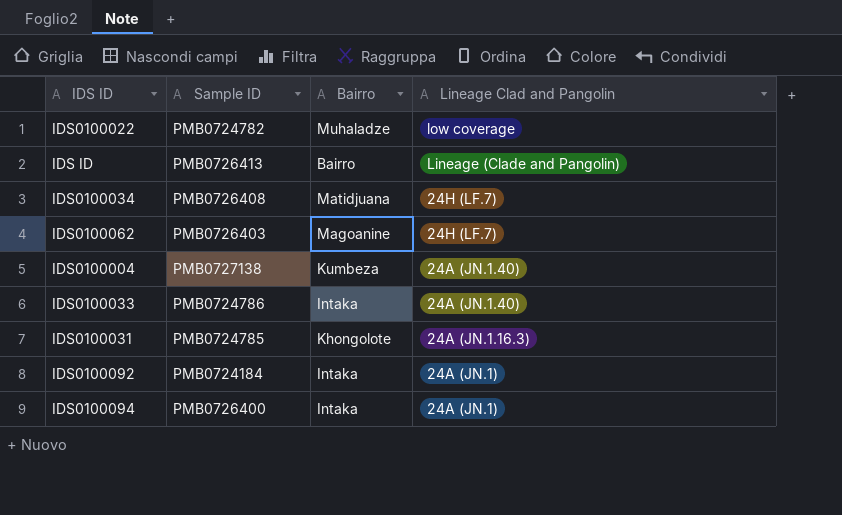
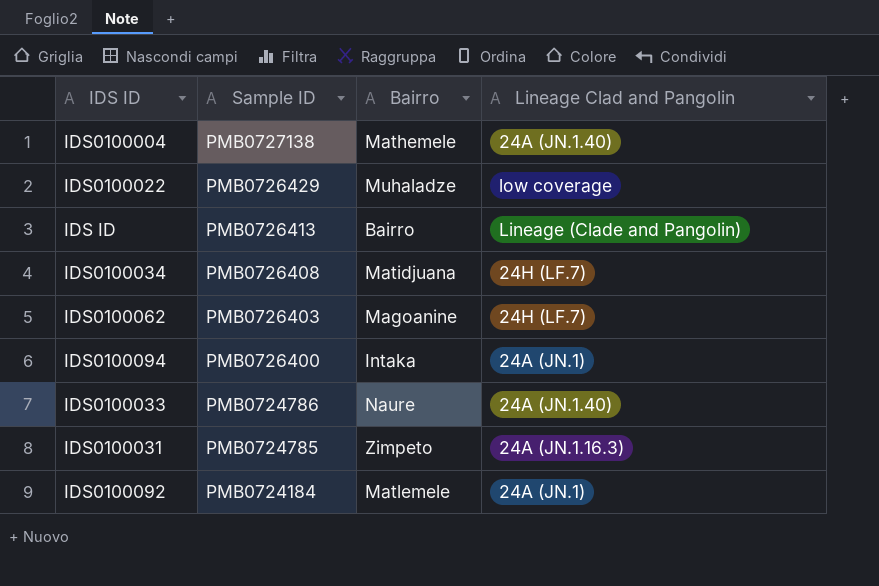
row order: Lineage Clad and Pangolin descending -> Sample ID descending
IDS0100004 | Bairro: Kumbeza -> Mathemele
IDS0100022 | Sample ID: PMB0724782 -> PMB0726429
IDS0100033 | Bairro: Intaka -> Naure
IDS0100031 | Bairro: Khongolote -> Zimpeto
IDS0100092 | Bairro: Intaka -> Matlemele

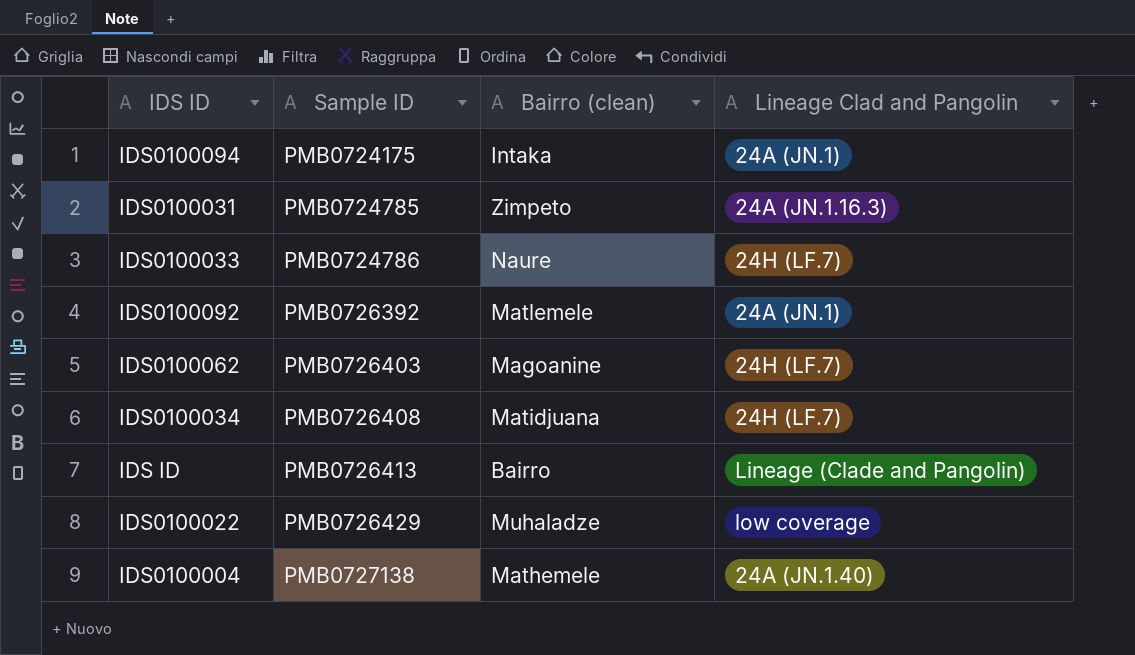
row order: Sample ID descending -> Sample ID ascending
column name: Bairro -> Bairro (clean)
IDS0100094 | Sample ID: PMB0726400 -> PMB0724175
IDS0100033 | Lineage Clad and Pangolin: 24A (JN.1.40) -> 24H (LF.7)
IDS0100092 | Sample ID: PMB0724184 -> PMB0726392

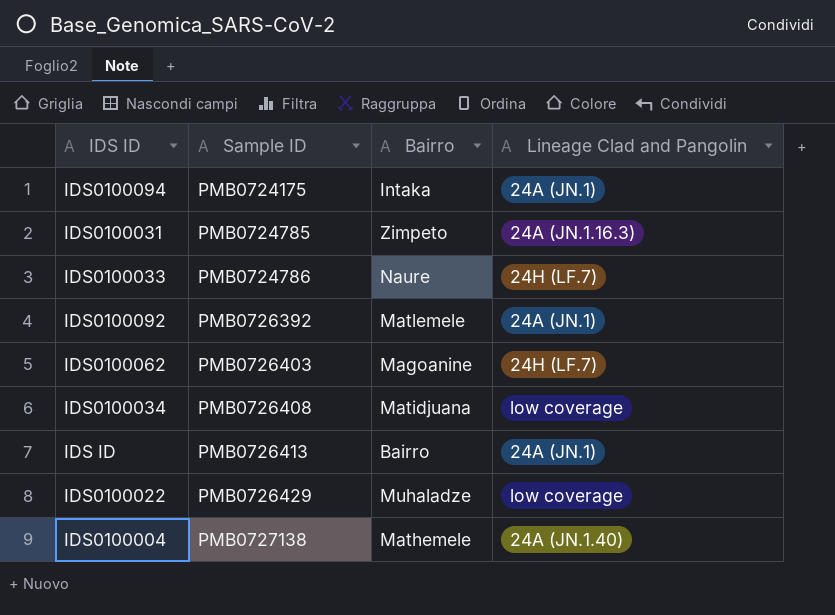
column name: Bairro (clean) -> Bairro
IDS0100034 | Lineage Clad and Pangolin: 24H (LF.7) -> low coverage
IDS ID | Lineage Clad and Pangolin: Lineage (Clade and Pangolin) -> 24A (JN.1)

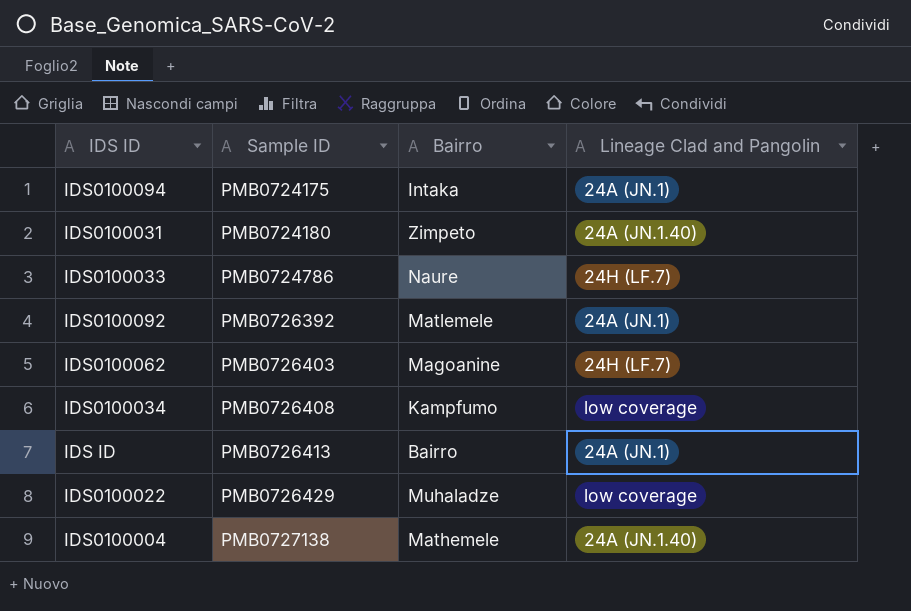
IDS0100031 | Sample ID: PMB0724785 -> PMB0724180
IDS0100031 | Lineage Clad and Pangolin: 24A (JN.1.16.3) -> 24A (JN.1.40)
IDS0100034 | Bairro: Matidjuana -> Kampfumo

